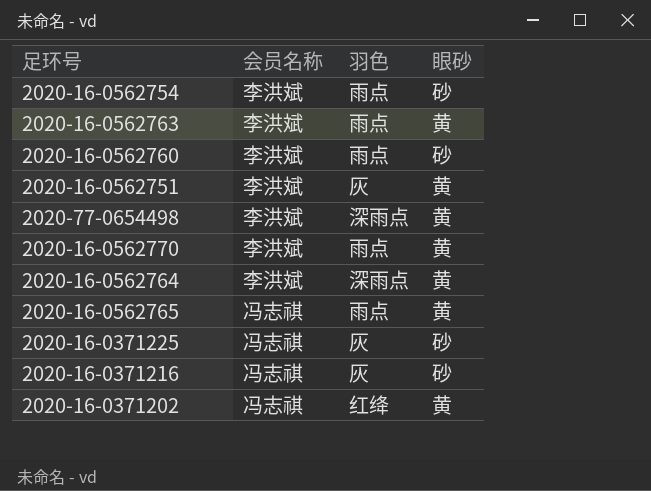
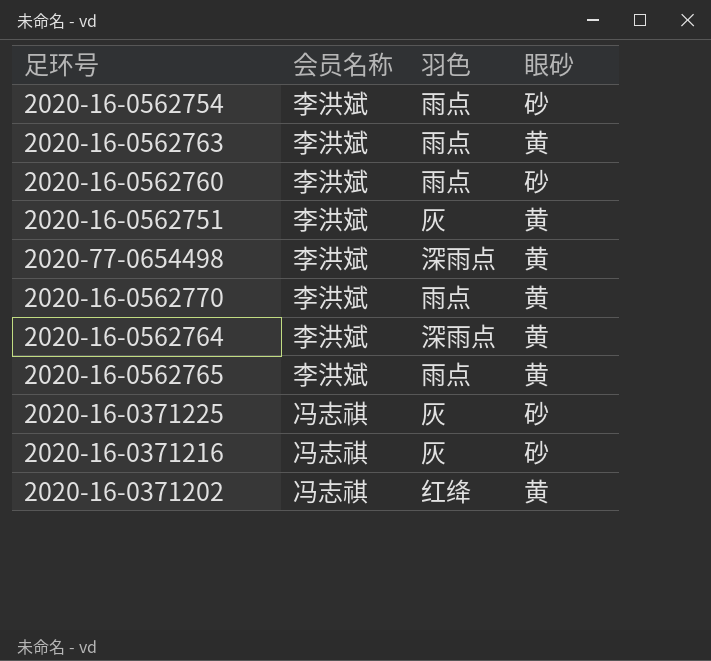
2020-16-0562765 | 会员名称: 冯志祺 -> 李洪斌

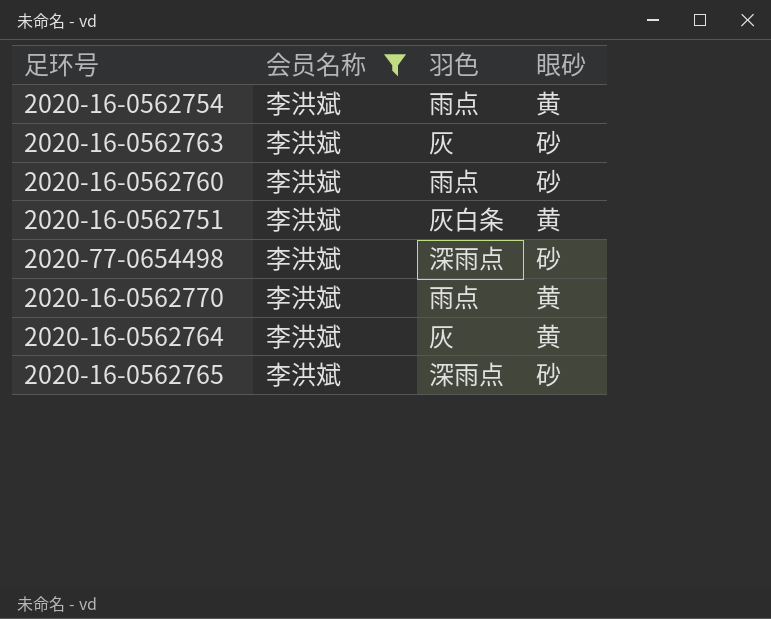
filter: none -> 会员名称 = 李洪斌
2020-16-0562754 | 眼砂: 砂 -> 黄
2020-16-0562763 | 羽色: 雨点 -> 灰
2020-16-0562763 | 眼砂: 黄 -> 砂
2020-16-0562751 | 羽色: 灰 -> 灰白条
2020-77-0654498 | 眼砂: 黄 -> 砂
2020-16-0562764 | 羽色: 深雨点 -> 灰
2020-16-0562765 | 羽色: 雨点 -> 深雨点
2020-16-0562765 | 眼砂: 黄 -> 砂

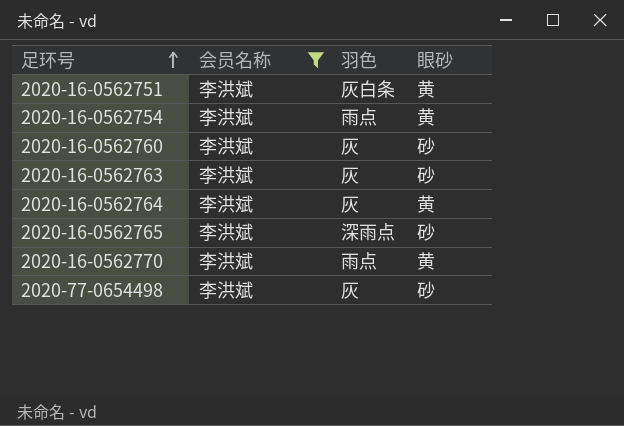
row order: none -> 足环号 ascending
2020-16-0562760 | 羽色: 雨点 -> 灰
2020-77-0654498 | 羽色: 深雨点 -> 灰

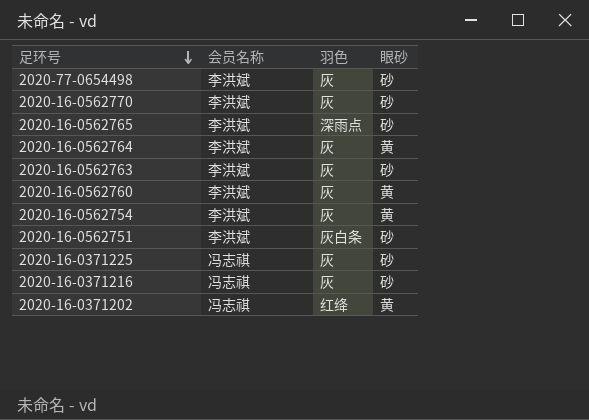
filter: 会员名称 = 李洪斌 -> none
row order: 足环号 ascending -> 足环号 descending
2020-16-0562770 | 羽色: 雨点 -> 灰
2020-16-0562770 | 眼砂: 黄 -> 砂
2020-16-0562760 | 眼砂: 砂 -> 黄
2020-16-0562754 | 羽色: 雨点 -> 灰
2020-16-0562751 | 眼砂: 黄 -> 砂

